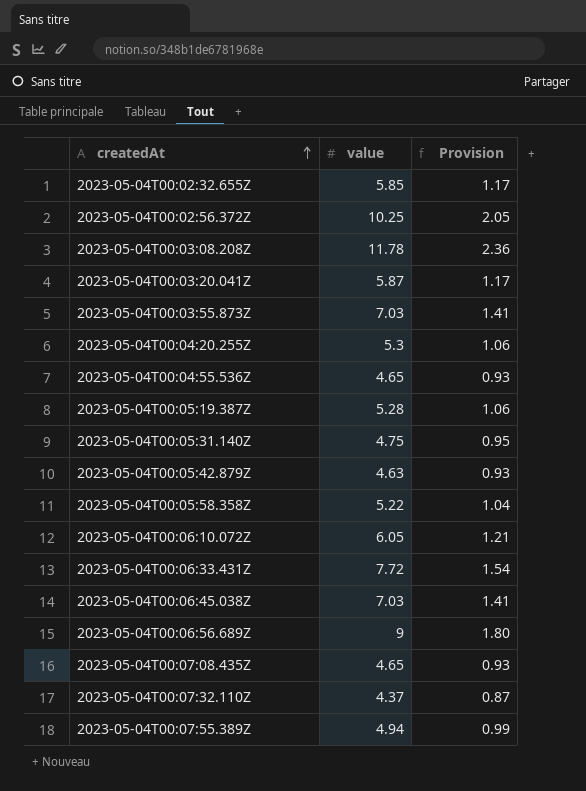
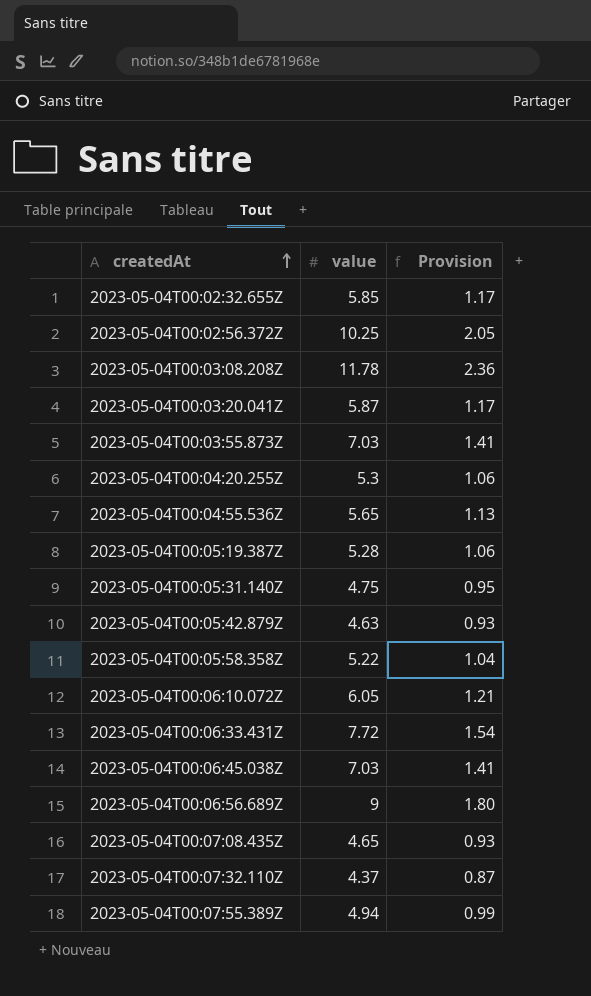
2023-05-04T00:04:55.536Z | value: 4.65 -> 5.65
2023-05-04T00:04:55.536Z | Provision: 0.93 -> 1.13

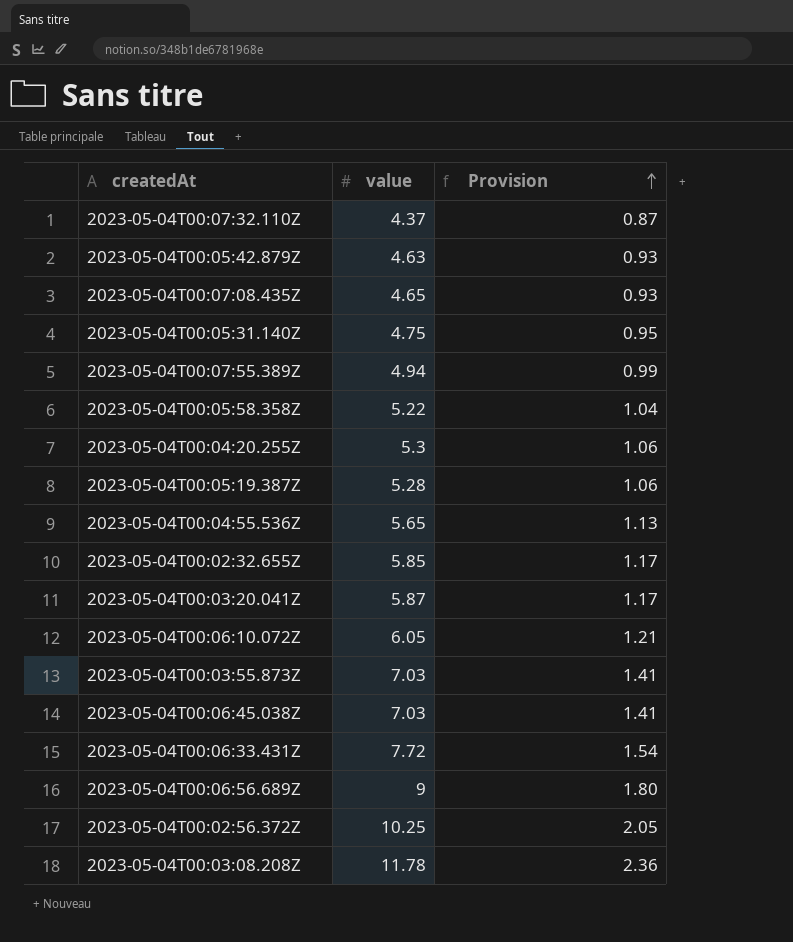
row order: createdAt ascending -> Provision ascending

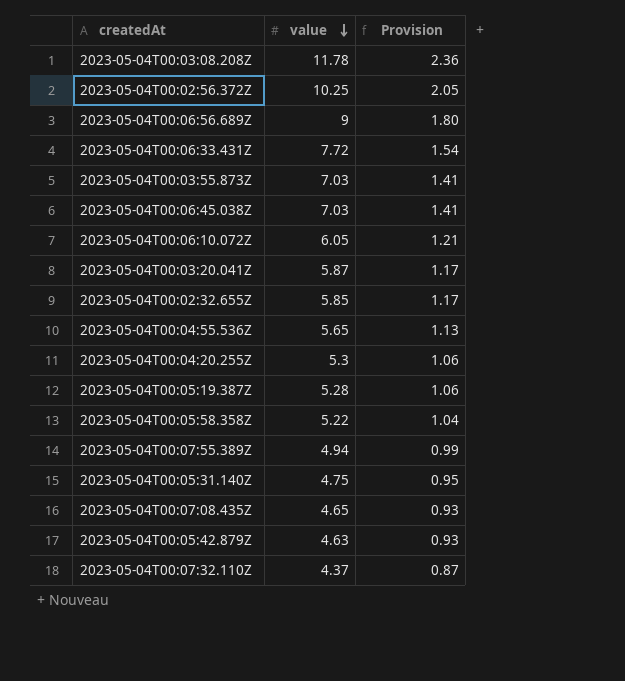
row order: Provision ascending -> value descending

